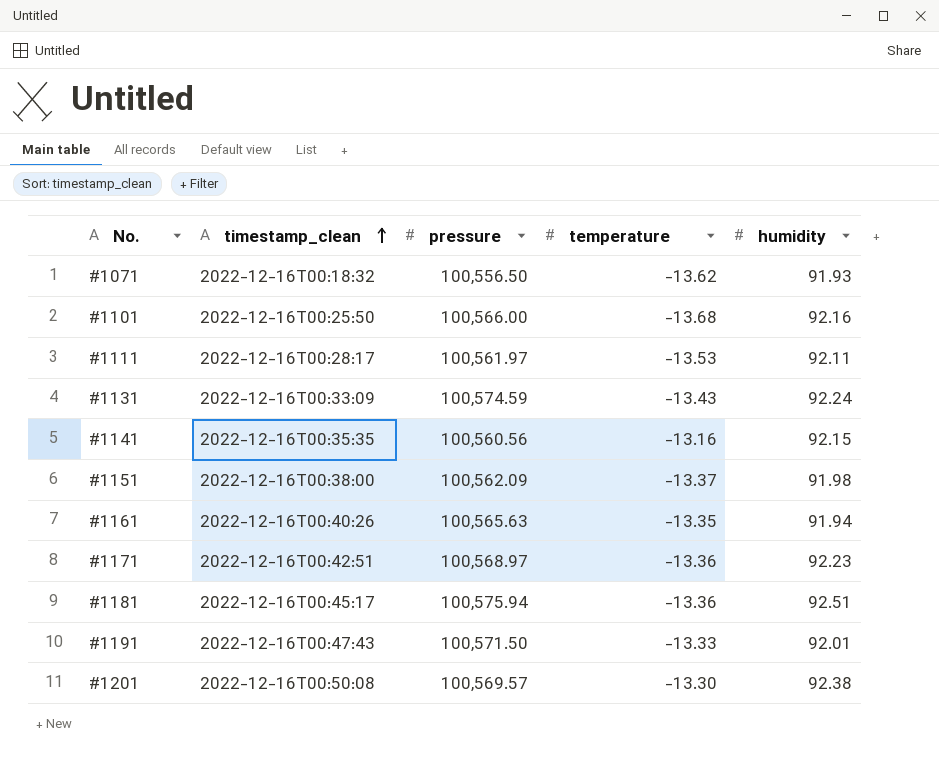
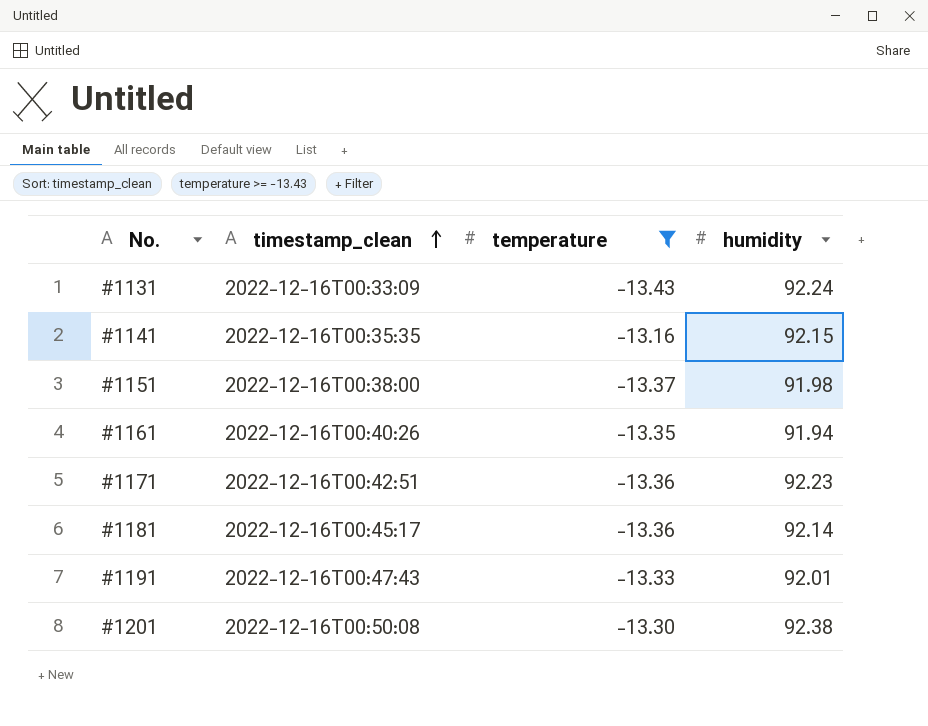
filter: none -> temperature >= -13.43
column pressure | position: 3 -> none
#1181 | humidity: 92.51 -> 92.14

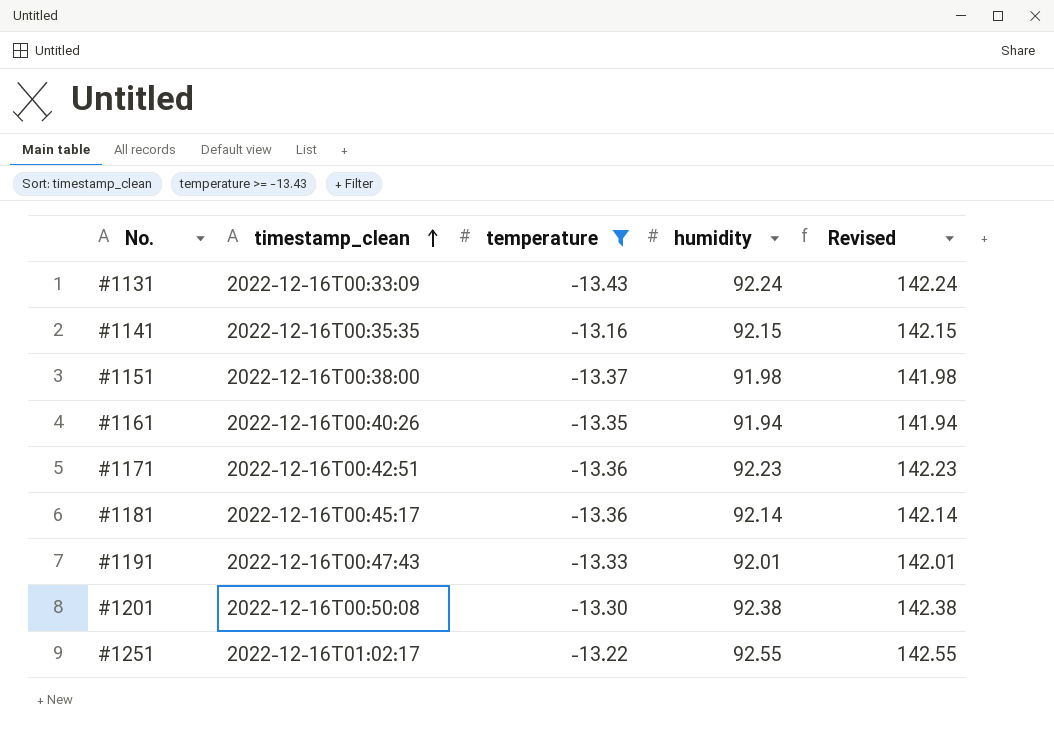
column Revised | formula: none -> [humidity] + 50
row #1251: none -> 2022-12-16T01:02:17 | -13.22 | 92.55 | 142.55

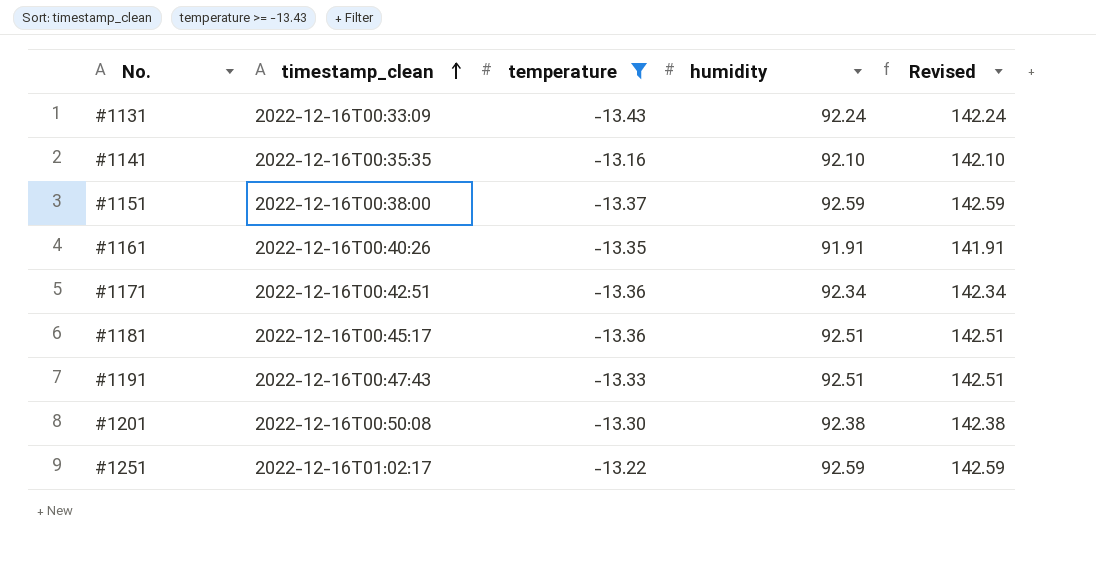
#1141 | humidity: 92.15 -> 92.10
#1141 | Revised: 142.15 -> 142.10
#1151 | humidity: 91.98 -> 92.59
#1151 | Revised: 141.98 -> 142.59
#1161 | humidity: 91.94 -> 91.91
#1161 | Revised: 141.94 -> 141.91
#1171 | humidity: 92.23 -> 92.34
#1171 | Revised: 142.23 -> 142.34
#1181 | humidity: 92.14 -> 92.51
#1181 | Revised: 142.14 -> 142.51
#1191 | humidity: 92.01 -> 92.51
#1191 | Revised: 142.01 -> 142.51
#1251 | humidity: 92.55 -> 92.59
#1251 | Revised: 142.55 -> 142.59

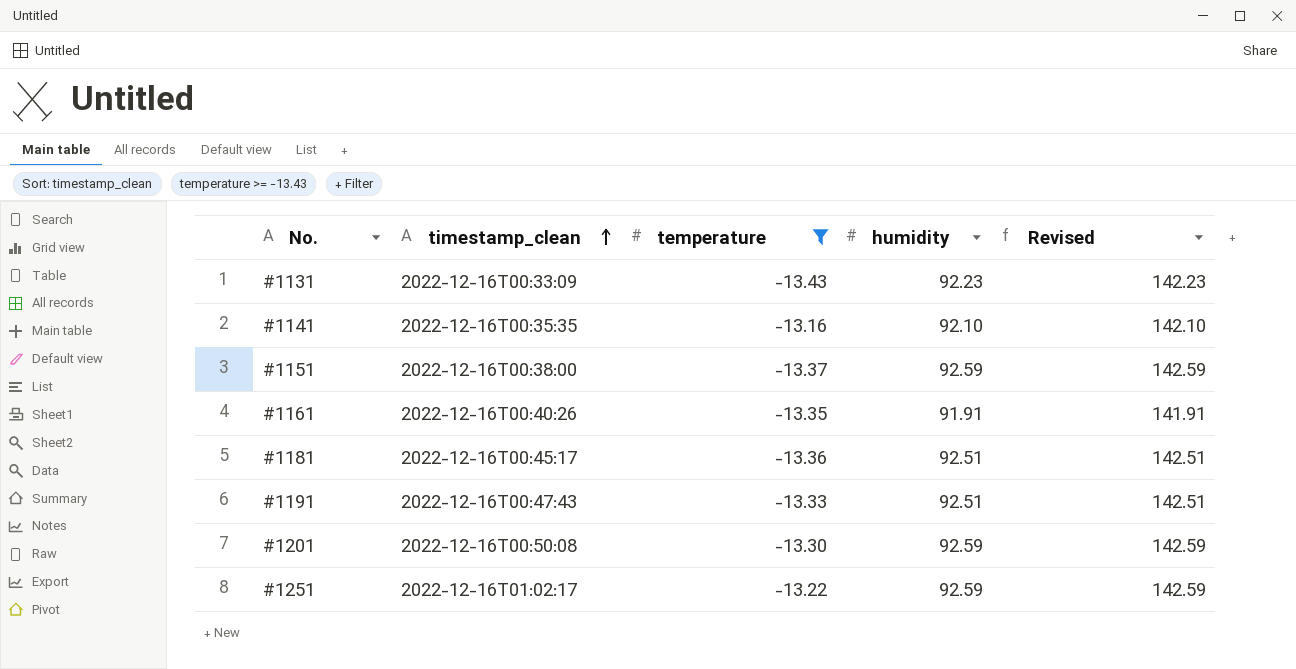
row #1171: 2022-12-16T00:42:51 | -13.36 | 92.34 | 142.34 -> none
#1131 | humidity: 92.24 -> 92.23
#1131 | Revised: 142.24 -> 142.23
#1201 | humidity: 92.38 -> 92.59
#1201 | Revised: 142.38 -> 142.59

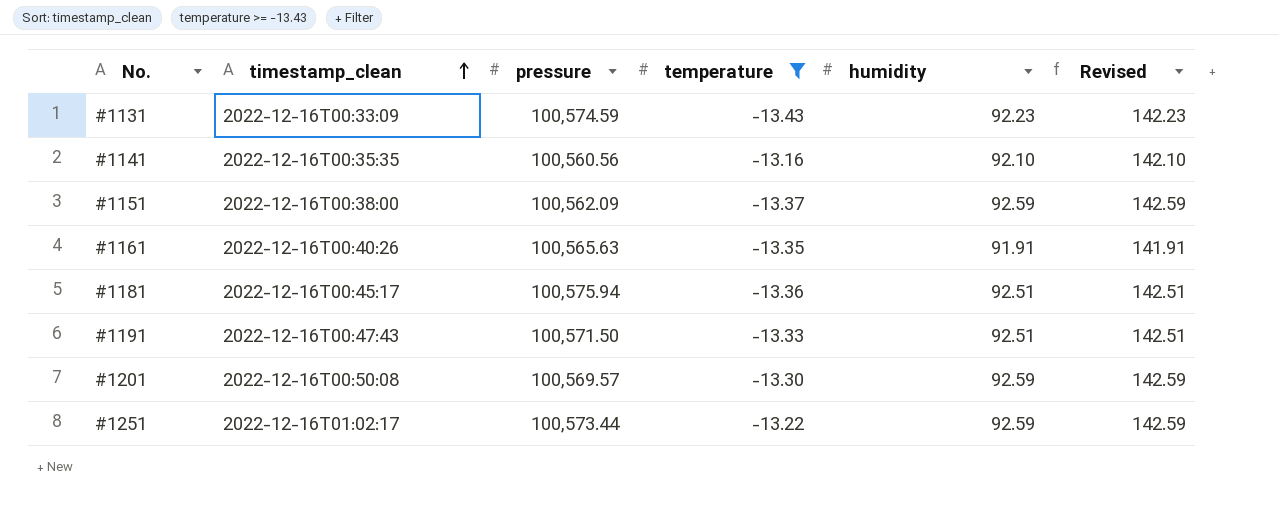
column pressure | position: none -> 3

